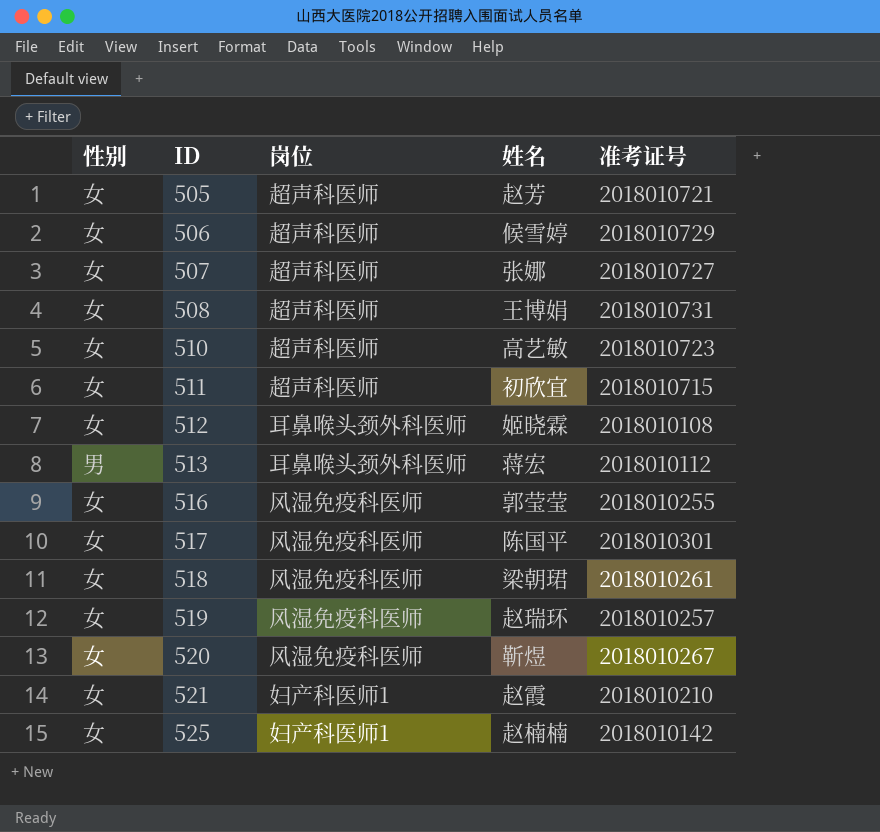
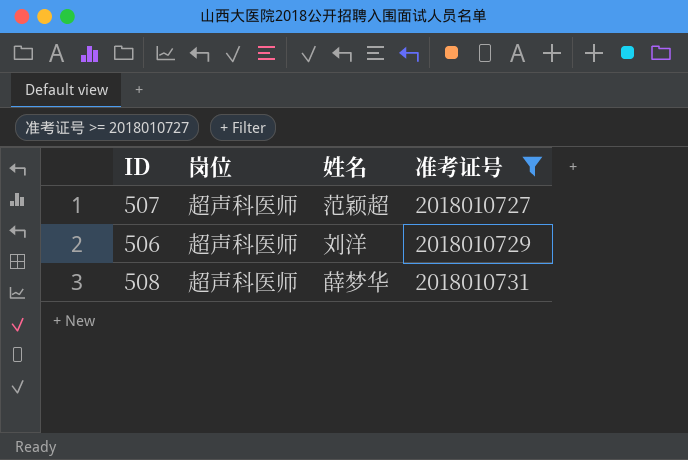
filter: none -> 准考证号 >= 2018010727
row order: ID ascending -> 准考证号 ascending
column 性别 | position: 1 -> none
507 | 姓名: 张娜 -> 范颖超
506 | 姓名: 候雪婷 -> 刘洋
508 | 姓名: 王博娟 -> 薛梦华

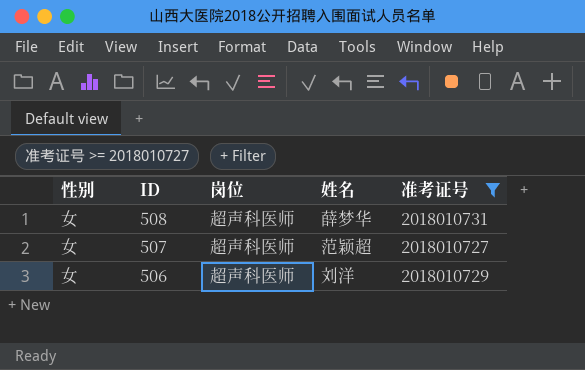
row order: 准考证号 ascending -> ID descending
column 性别 | position: none -> 1

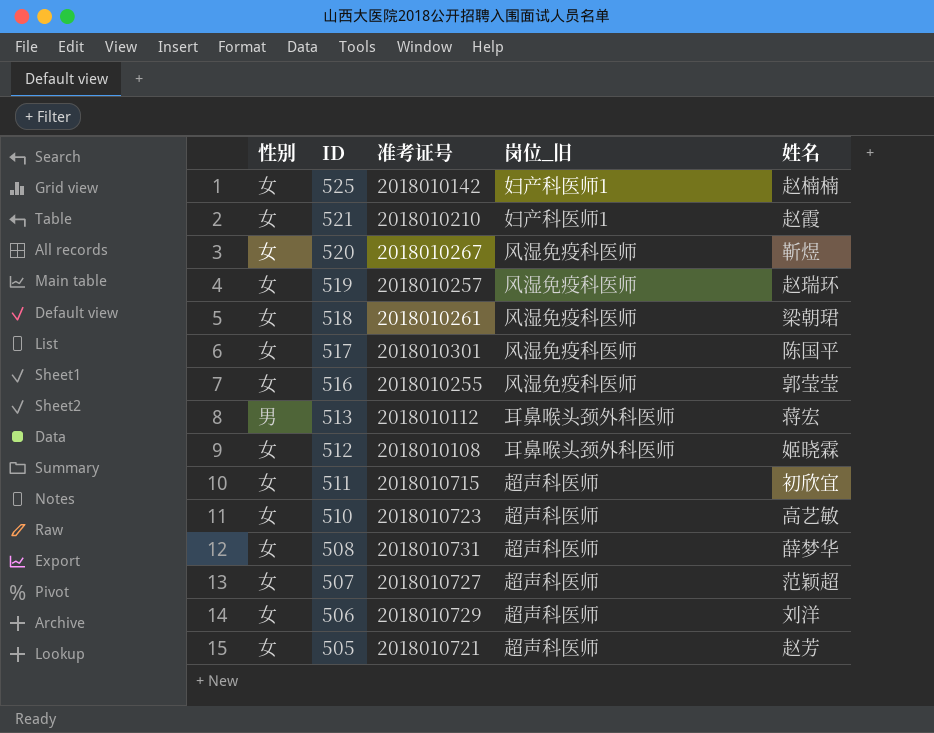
filter: 准考证号 >= 2018010727 -> none
column 准考证号 | position: 5 -> 3
column name: 岗位 -> 岗位_旧

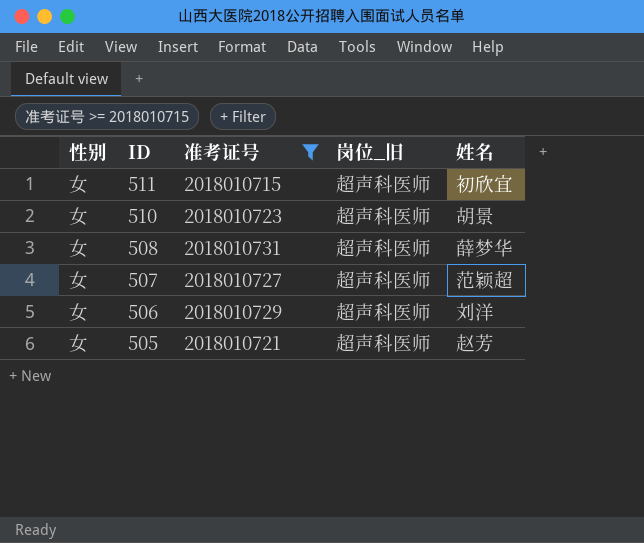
filter: none -> 准考证号 >= 2018010715
510 | 姓名: 高艺敏 -> 胡景

